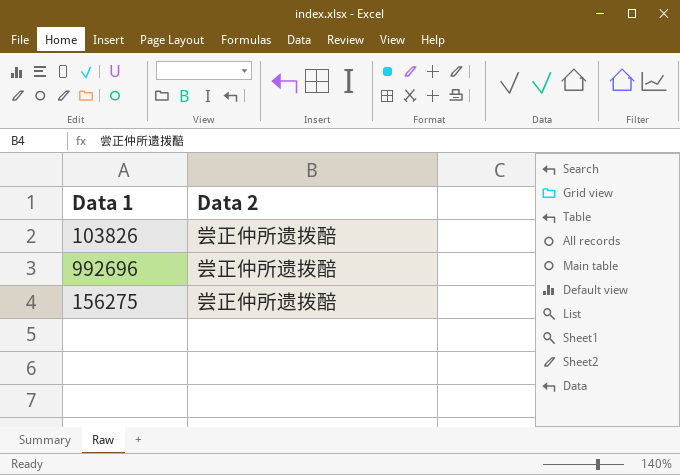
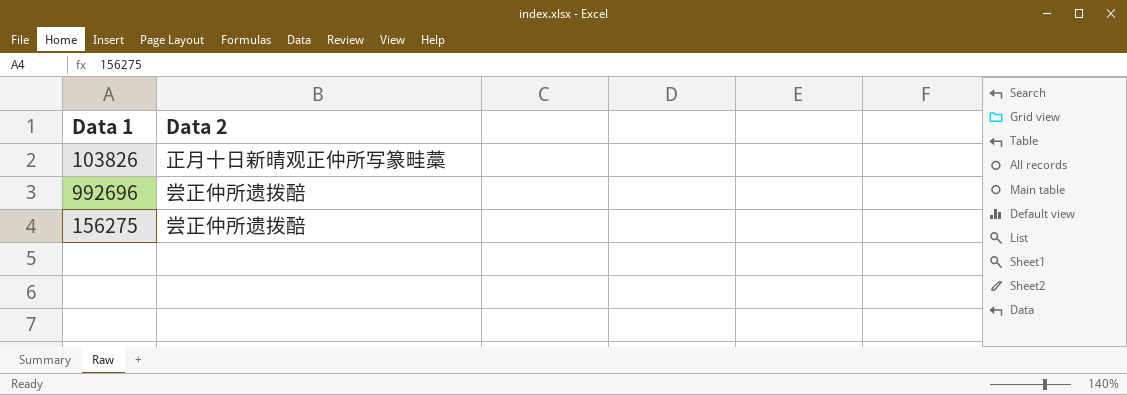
103826 | Data 2: 尝正仲所遗拨醅 -> 正月十日新晴观正仲所写篆畦藁

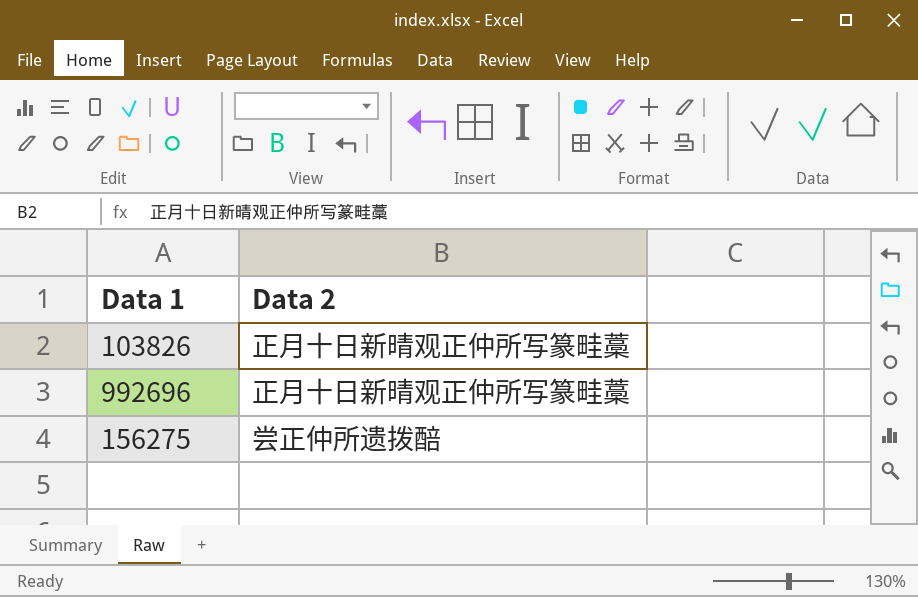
992696 | Data 2: 尝正仲所遗拨醅 -> 正月十日新晴观正仲所写篆畦藁

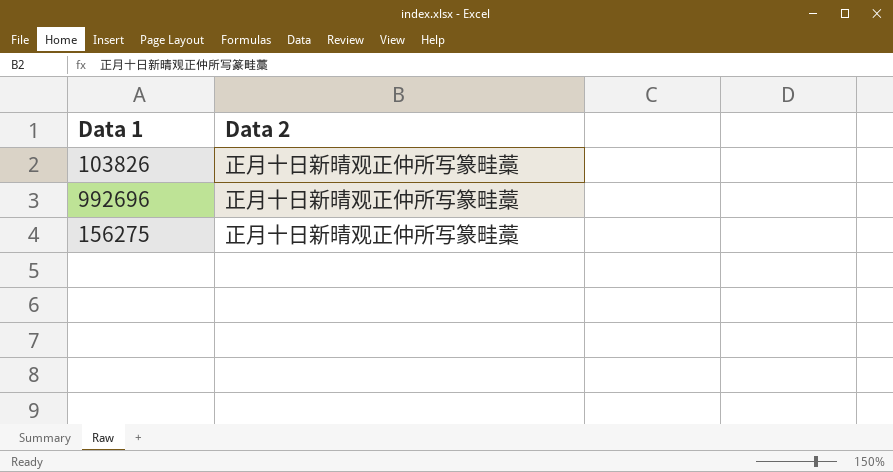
156275 | Data 2: 尝正仲所遗拨醅 -> 正月十日新晴观正仲所写篆畦藁

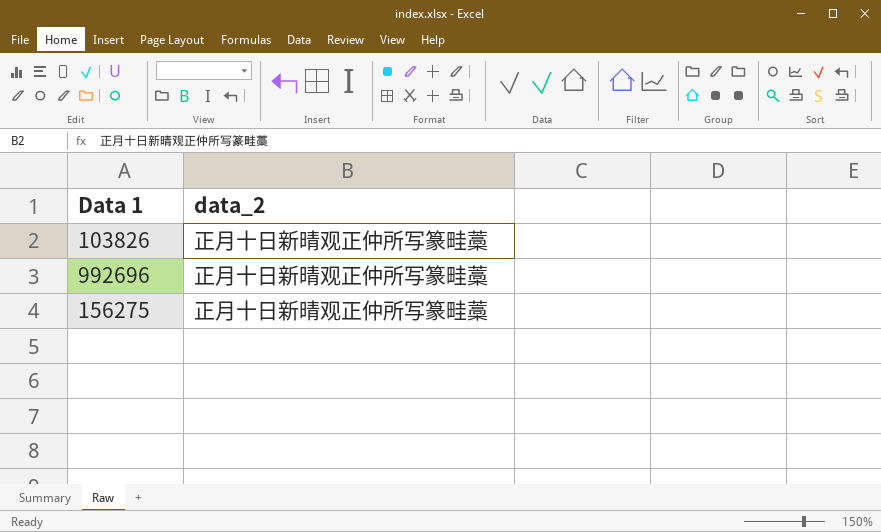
column name: Data 2 -> data_2

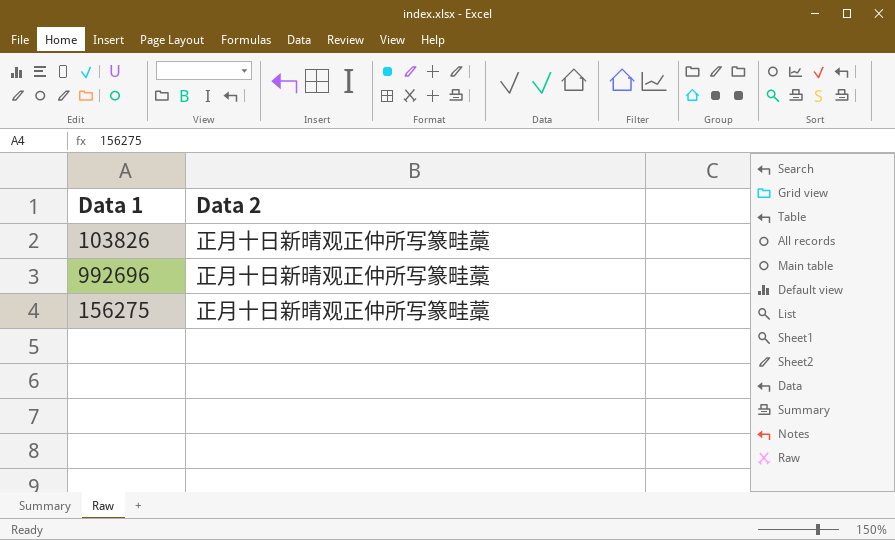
column name: data_2 -> Data 2

